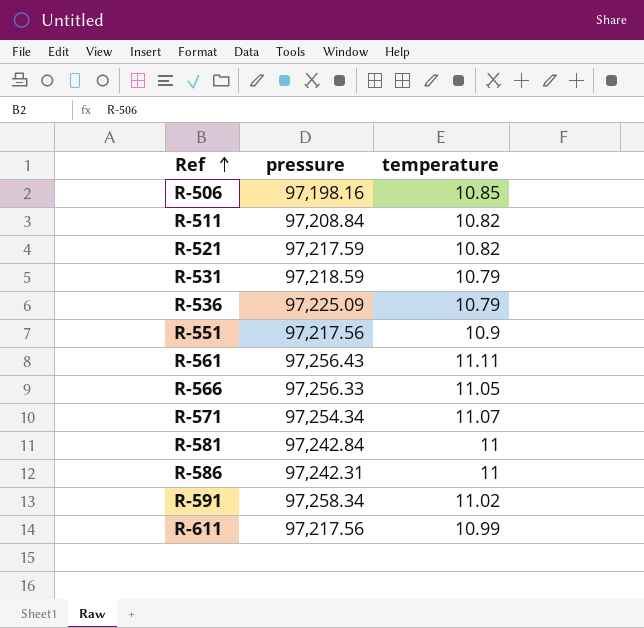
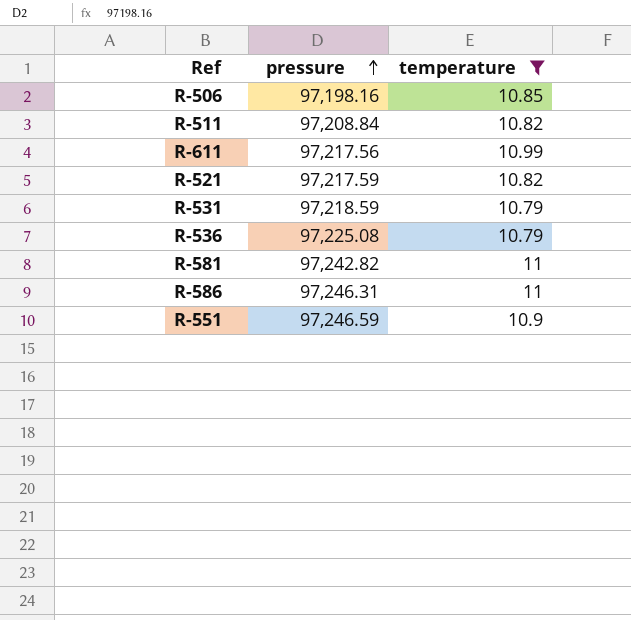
filter: none -> temperature <= 11
row order: Ref ascending -> pressure ascending
R-536 | pressure: 97,225.09 -> 97,225.08
R-581 | pressure: 97,242.84 -> 97,242.82
R-586 | pressure: 97,242.31 -> 97,246.31
R-551 | pressure: 97,217.56 -> 97,246.59

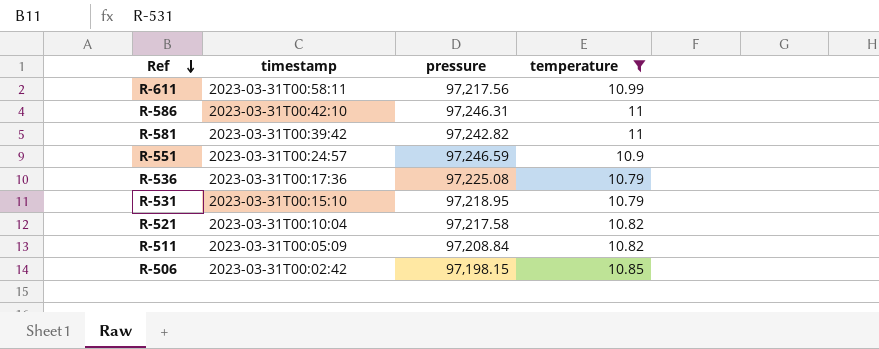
row order: pressure ascending -> Ref descending
column timestamp | position: none -> 2
R-531 | pressure: 97,218.59 -> 97,218.95
R-521 | pressure: 97,217.59 -> 97,217.58
R-506 | pressure: 97,198.16 -> 97,198.15

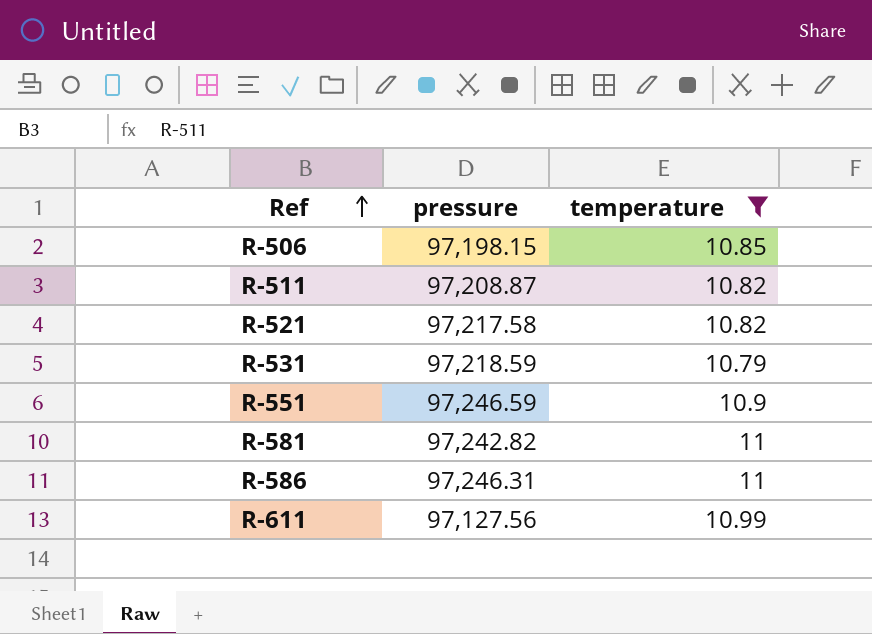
row order: Ref descending -> Ref ascending
column timestamp | position: 2 -> none
row R-536: 2023-03-31T00:17:36 | 97,225.08 | 10.79 -> none
R-511 | pressure: 97,208.84 -> 97,208.87
R-531 | pressure: 97,218.95 -> 97,218.59
R-611 | pressure: 97,217.56 -> 97,127.56

